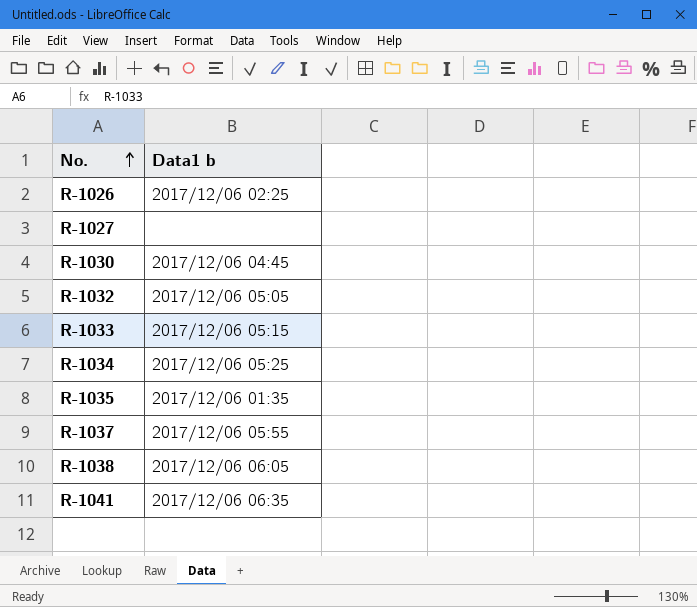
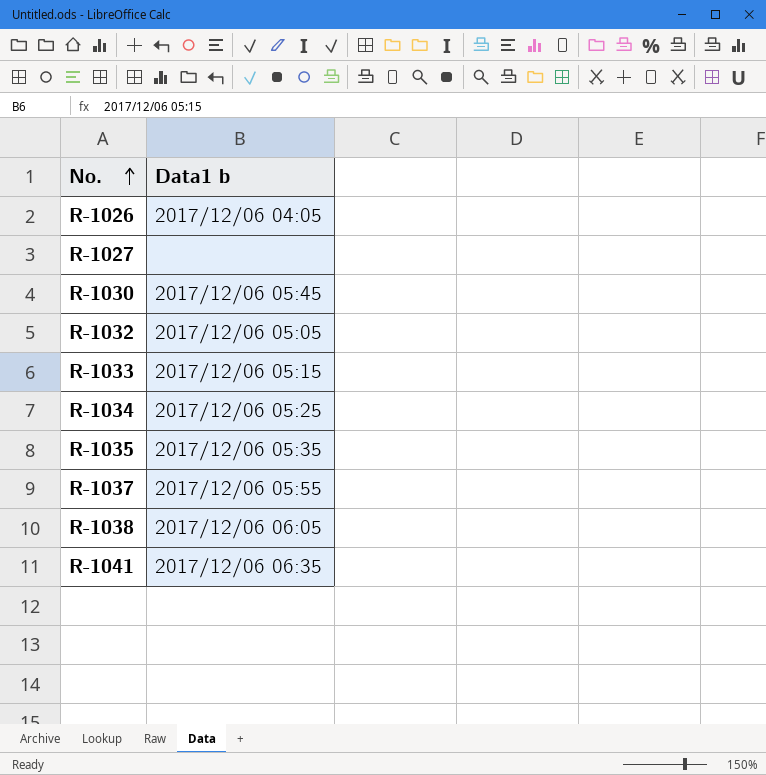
R-1026 | Data1 b: 2017/12/06 02:25 -> 2017/12/06 04:05
R-1030 | Data1 b: 2017/12/06 04:45 -> 2017/12/06 05:45
R-1035 | Data1 b: 2017/12/06 01:35 -> 2017/12/06 05:35

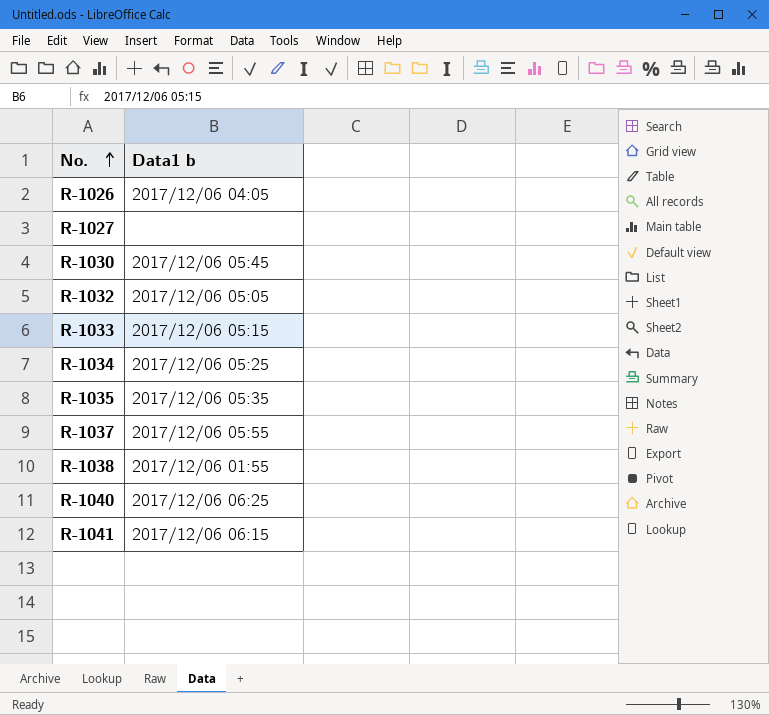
R-1038 | Data1 b: 2017/12/06 06:05 -> 2017/12/06 01:55
row R-1040: none -> 2017/12/06 06:25
R-1041 | Data1 b: 2017/12/06 06:35 -> 2017/12/06 06:15

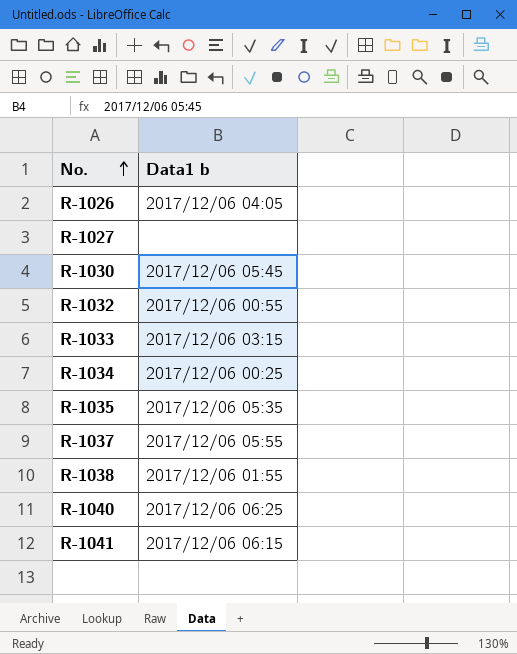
R-1032 | Data1 b: 2017/12/06 05:05 -> 2017/12/06 00:55
R-1033 | Data1 b: 2017/12/06 05:15 -> 2017/12/06 03:15
R-1034 | Data1 b: 2017/12/06 05:25 -> 2017/12/06 00:25

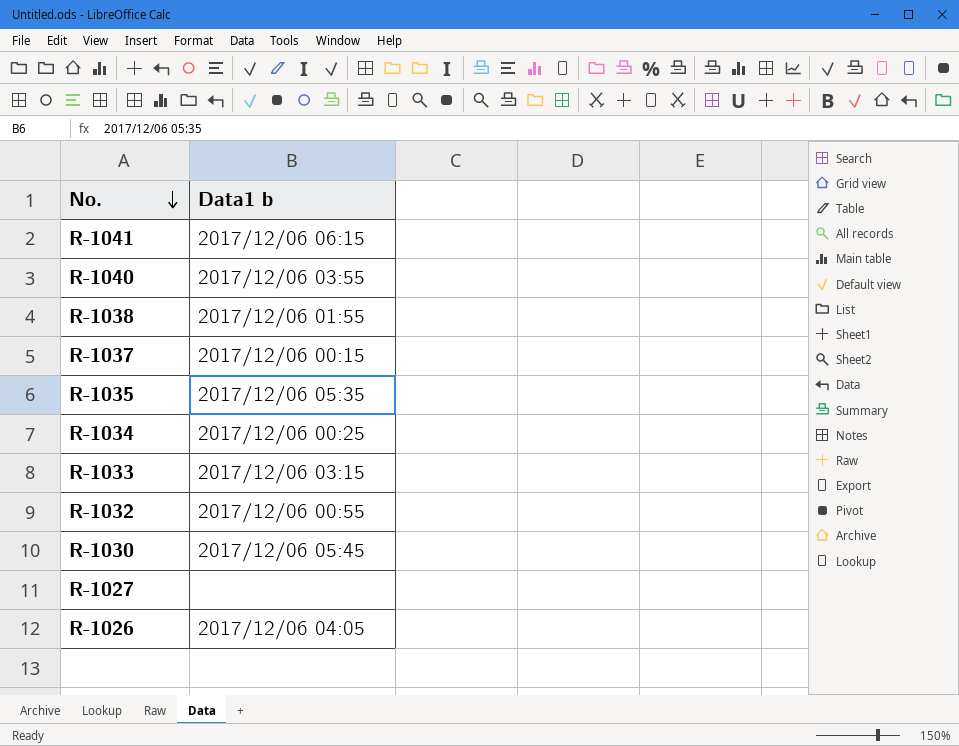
row order: No. ascending -> No. descending
R-1040 | Data1 b: 2017/12/06 06:25 -> 2017/12/06 03:55
R-1037 | Data1 b: 2017/12/06 05:55 -> 2017/12/06 00:15

